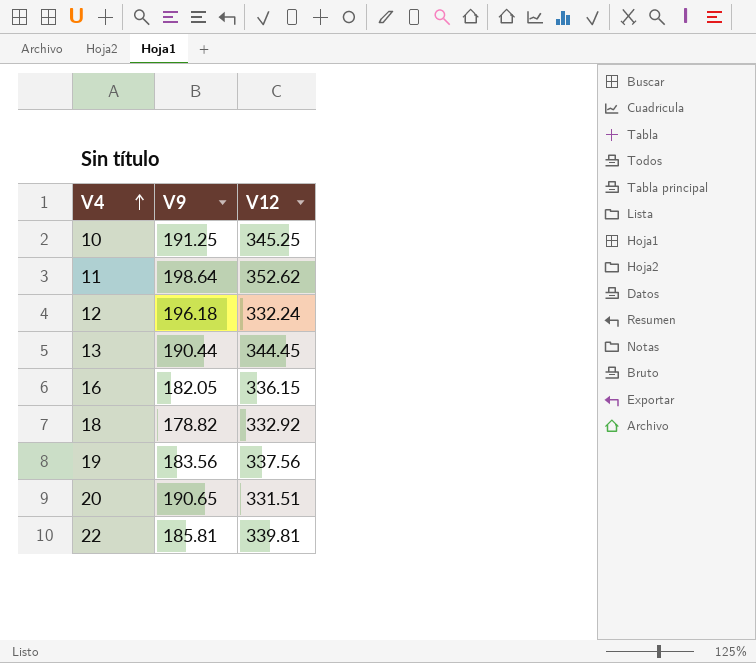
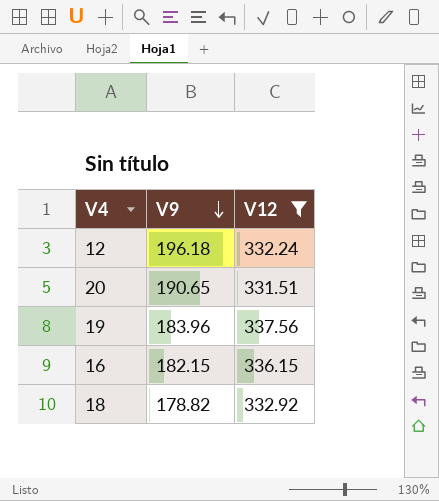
filter: none -> V12 <= 337.56
row order: V4 ascending -> V9 descending
19 | V9: 183.56 -> 183.96
16 | V9: 182.05 -> 182.15

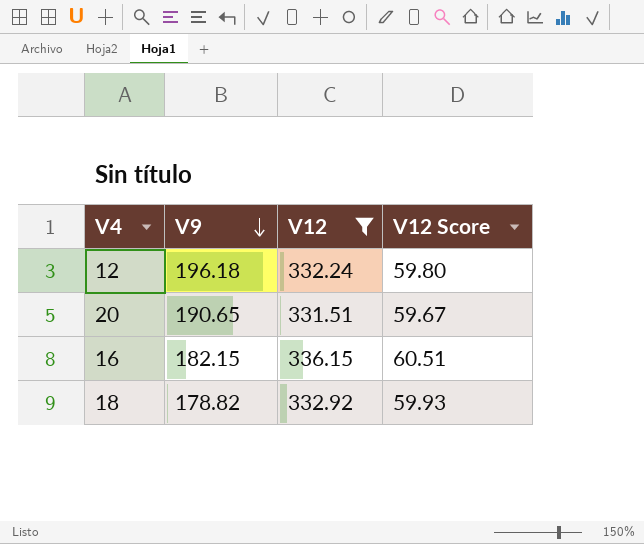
column V12 Score | formula: none -> [V12] * 0.18
row 19: 183.96 | 337.56 -> none

